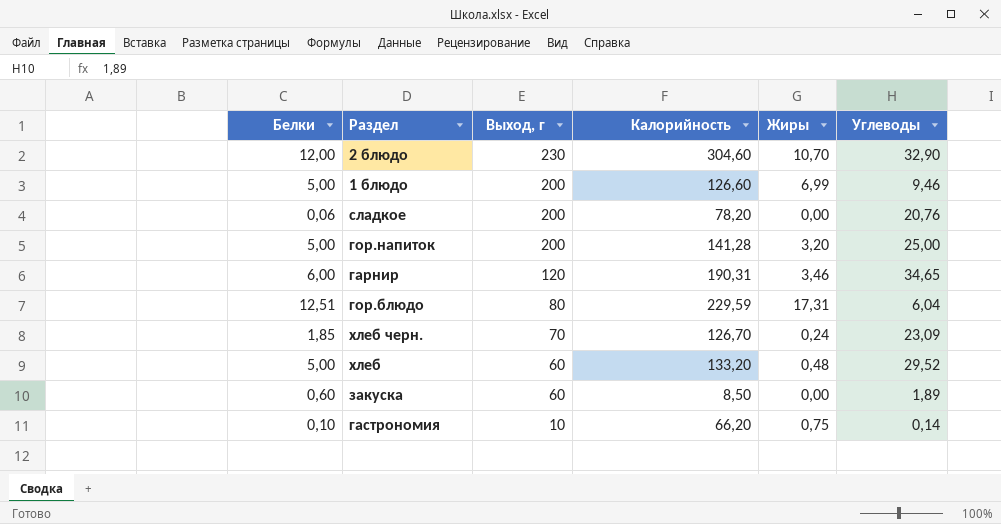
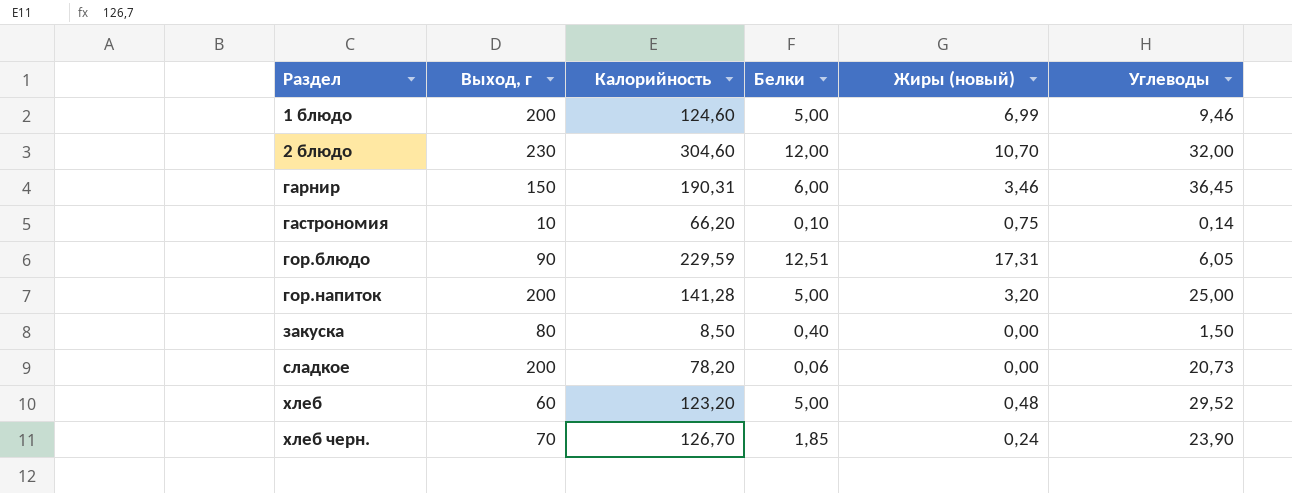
row order: Выход, г descending -> Раздел ascending
column Белки | position: 1 -> 4
column name: Жиры -> Жиры (новый)
1 блюдо | Калорийность: 126,60 -> 124,60
2 блюдо | Углеводы: 32,90 -> 32,00
гарнир | Выход, г: 120 -> 150
гарнир | Углеводы: 34,65 -> 36,45
гор.блюдо | Выход, г: 80 -> 90
гор.блюдо | Углеводы: 6,04 -> 6,05
закуска | Выход, г: 60 -> 80
закуска | Белки: 0,60 -> 0,40
закуска | Углеводы: 1,89 -> 1,50
сладкое | Углеводы: 20,76 -> 20,73
хлеб | Калорийность: 133,20 -> 123,20
хлеб черн. | Углеводы: 23,09 -> 23,90

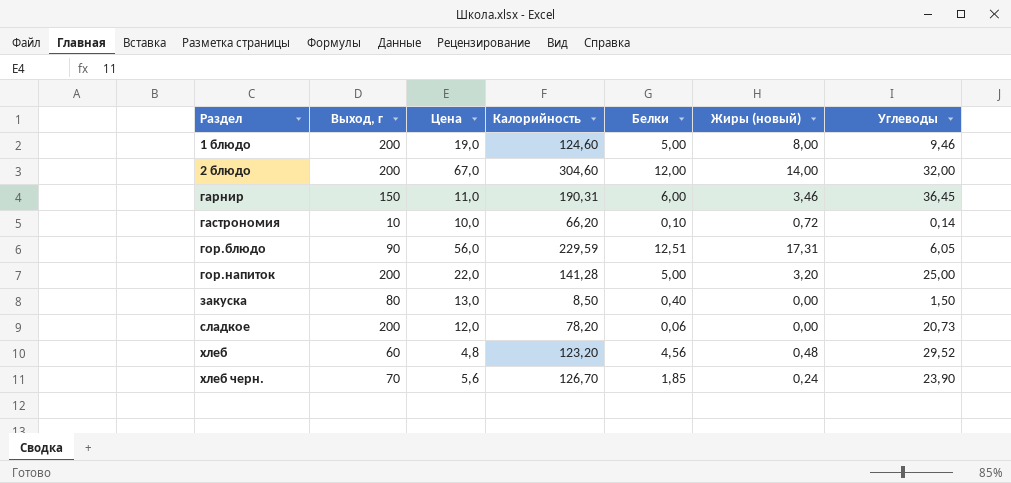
column Цена | position: none -> 3
1 блюдо | Жиры (новый): 6,99 -> 8,00
2 блюдо | Выход, г: 230 -> 200
2 блюдо | Жиры (новый): 10,70 -> 14,00
гастрономия | Жиры (новый): 0,75 -> 0,72
хлеб | Белки: 5,00 -> 4,56

